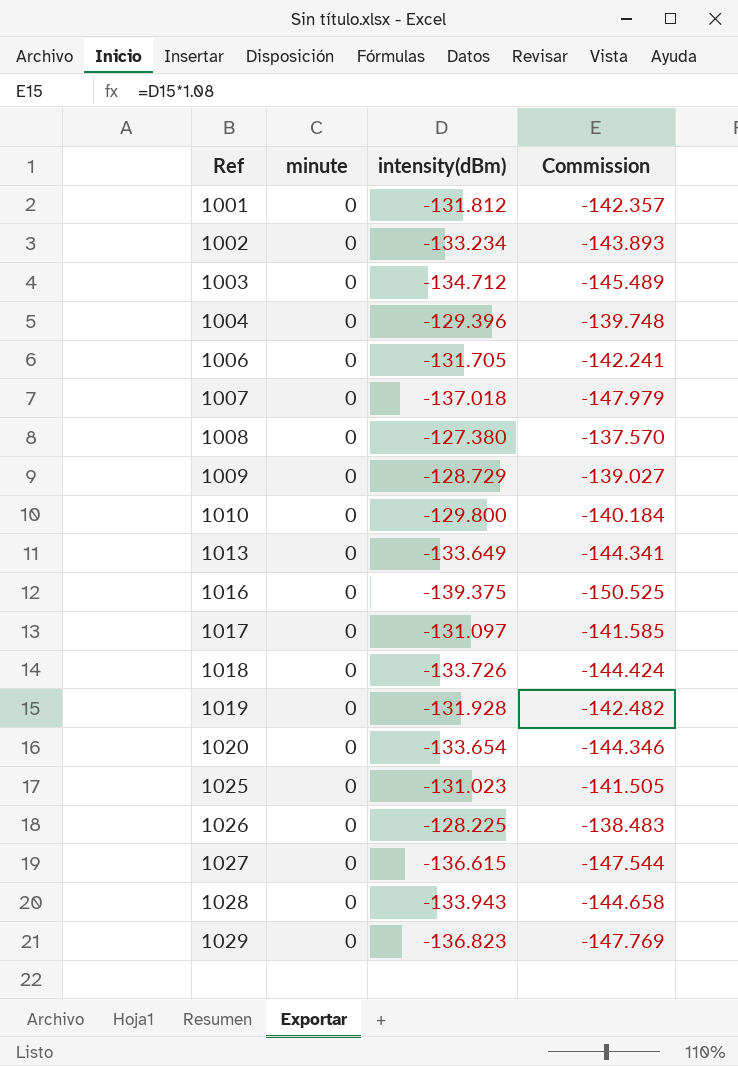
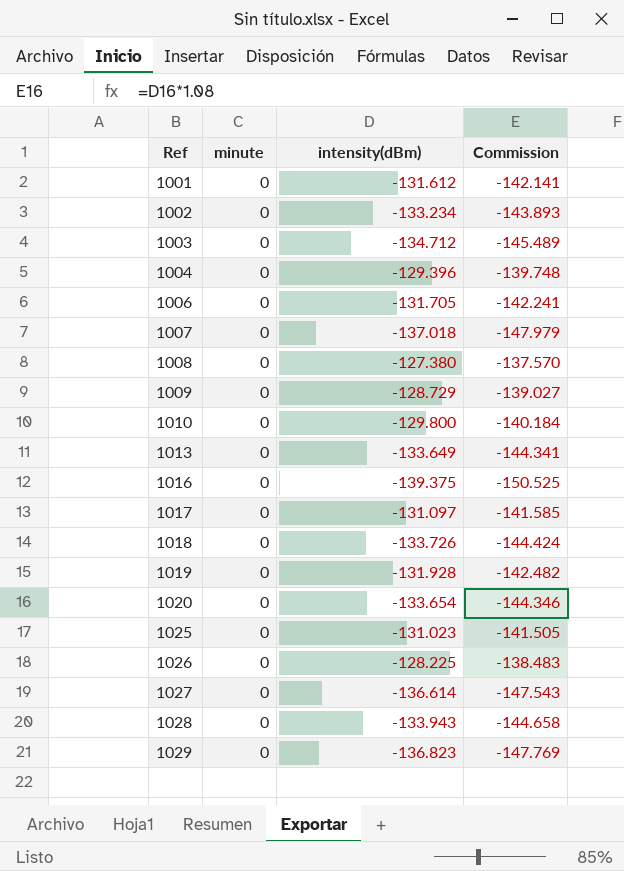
1001 | intensity(dBm): -131.812 -> -131.612
1001 | Commission: -142.357 -> -142.141
1027 | intensity(dBm): -136.615 -> -136.614
1027 | Commission: -147.544 -> -147.543

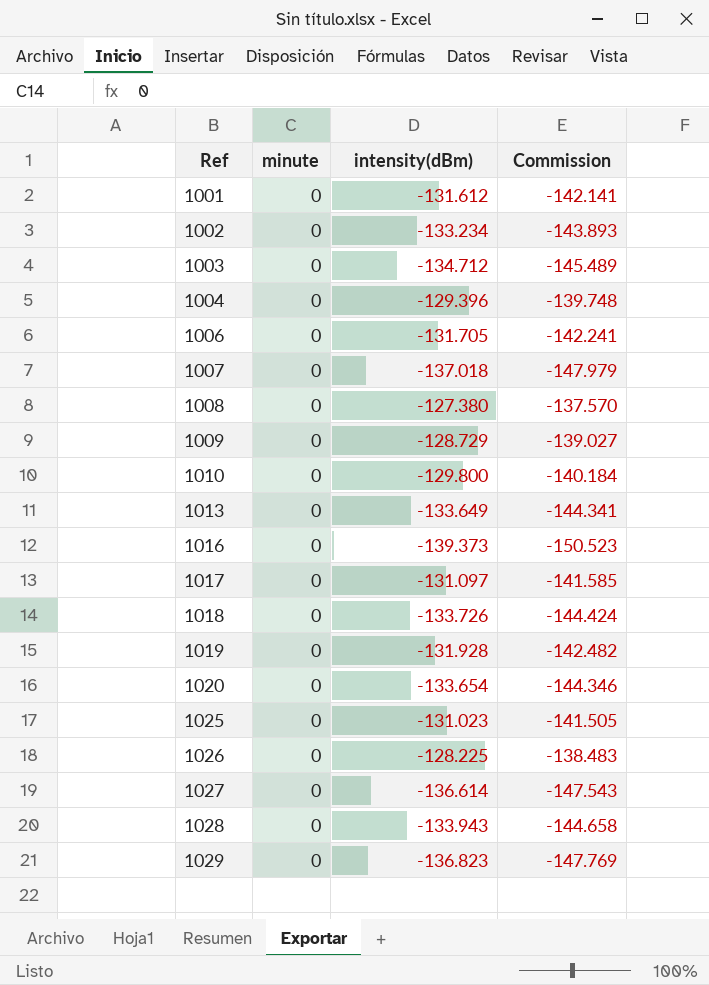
1016 | intensity(dBm): -139.375 -> -139.373
1016 | Commission: -150.525 -> -150.523

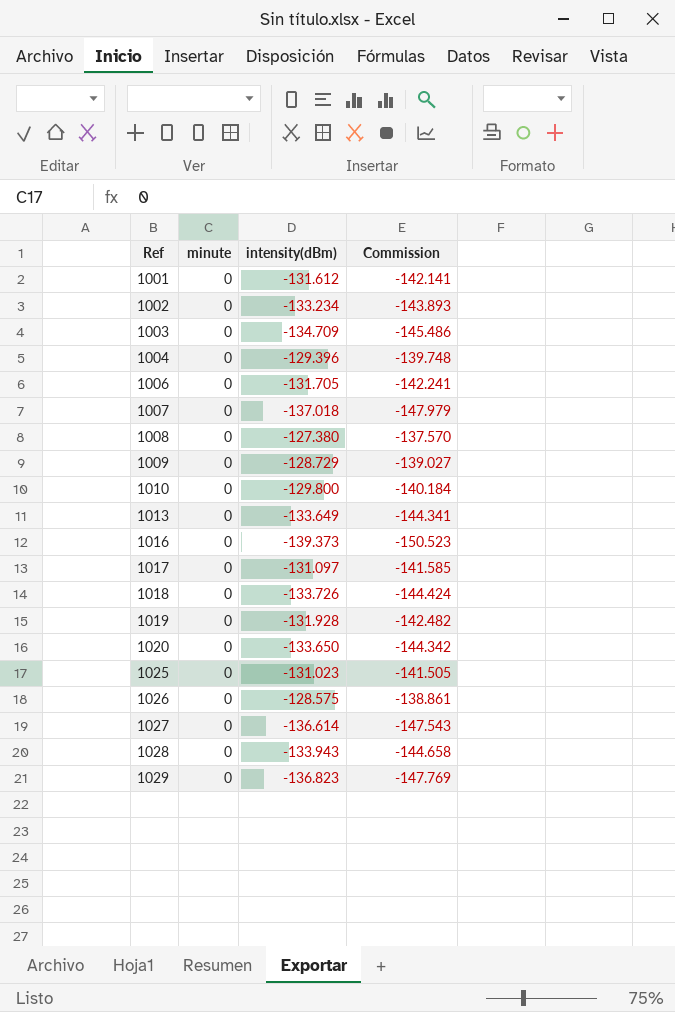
1003 | intensity(dBm): -134.712 -> -134.709
1003 | Commission: -145.489 -> -145.486
1020 | intensity(dBm): -133.654 -> -133.650
1020 | Commission: -144.346 -> -144.342
1026 | intensity(dBm): -128.225 -> -128.575
1026 | Commission: -138.483 -> -138.861

